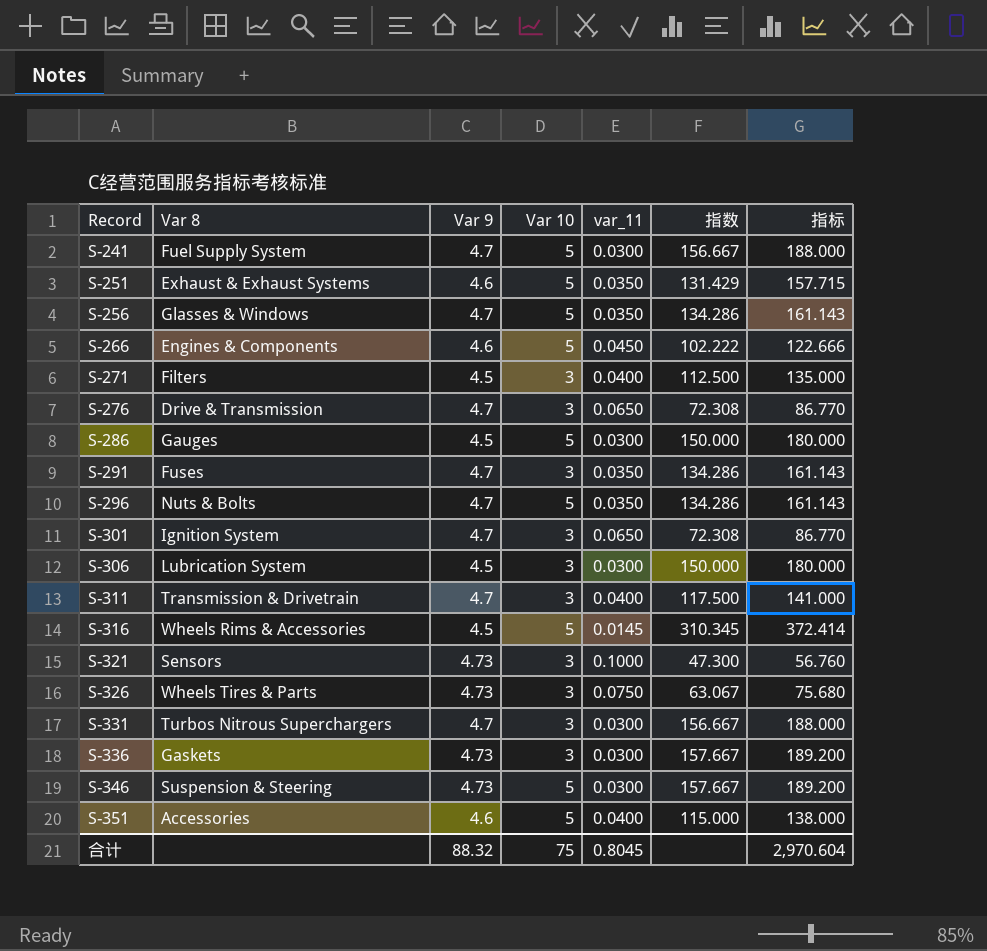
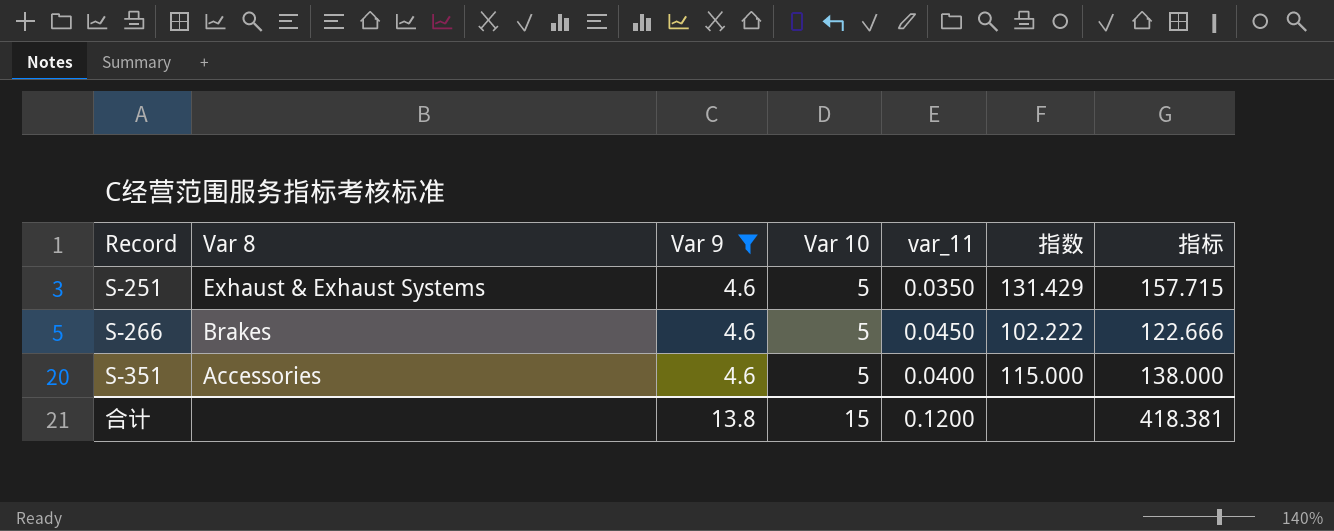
filter: none -> Var 9 = 4.6
S-266 | Var 8: Engines & Components -> Brakes
合计 | Var 9: 88.32 -> 13.8
合计 | Var 10: 75 -> 15
合计 | var_11: 0.8045 -> 0.1200
合计 | 指标: 2,970.604 -> 418.381

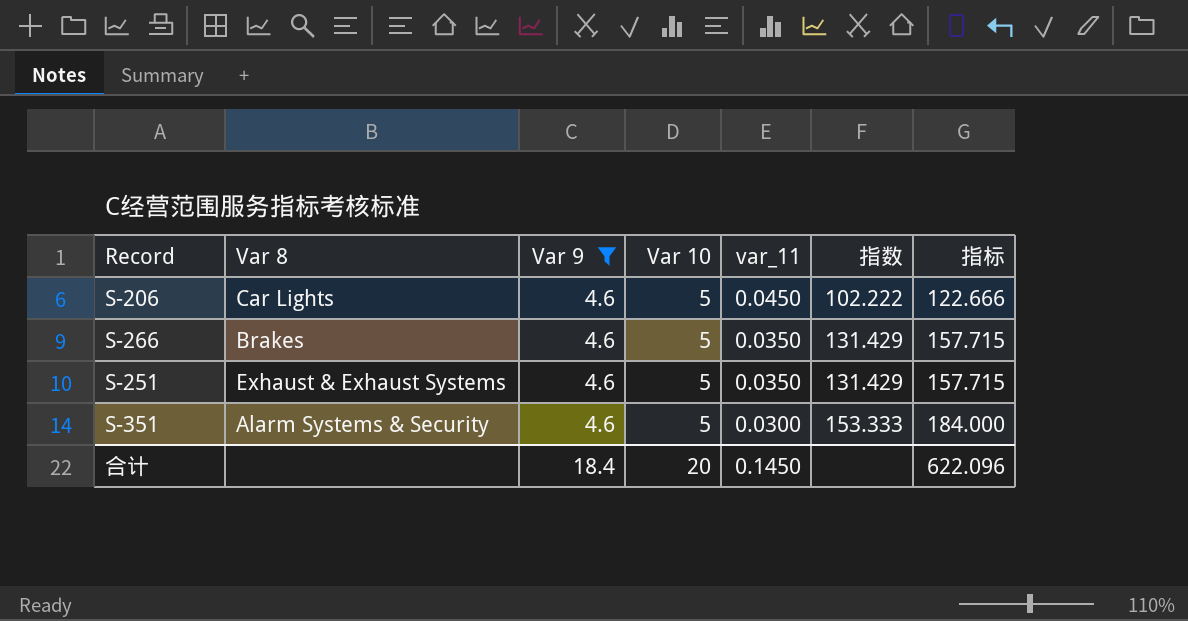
row order: Record ascending -> var_11 descending
row S-206: none -> Car Lights | 4.6 | 5 | 0.0450 | 102.222 | 122.666
S-266 | var_11: 0.0450 -> 0.0350
S-266 | 指数: 102.222 -> 131.429
S-266 | 指标: 122.666 -> 157.715
S-351 | Var 8: Accessories -> Alarm Systems & Security
S-351 | var_11: 0.0400 -> 0.0300
S-351 | 指数: 115.000 -> 153.333
S-351 | 指标: 138.000 -> 184.000
合计 | Var 9: 13.8 -> 18.4
合计 | Var 10: 15 -> 20
合计 | var_11: 0.1200 -> 0.1450
合计 | 指标: 418.381 -> 622.096

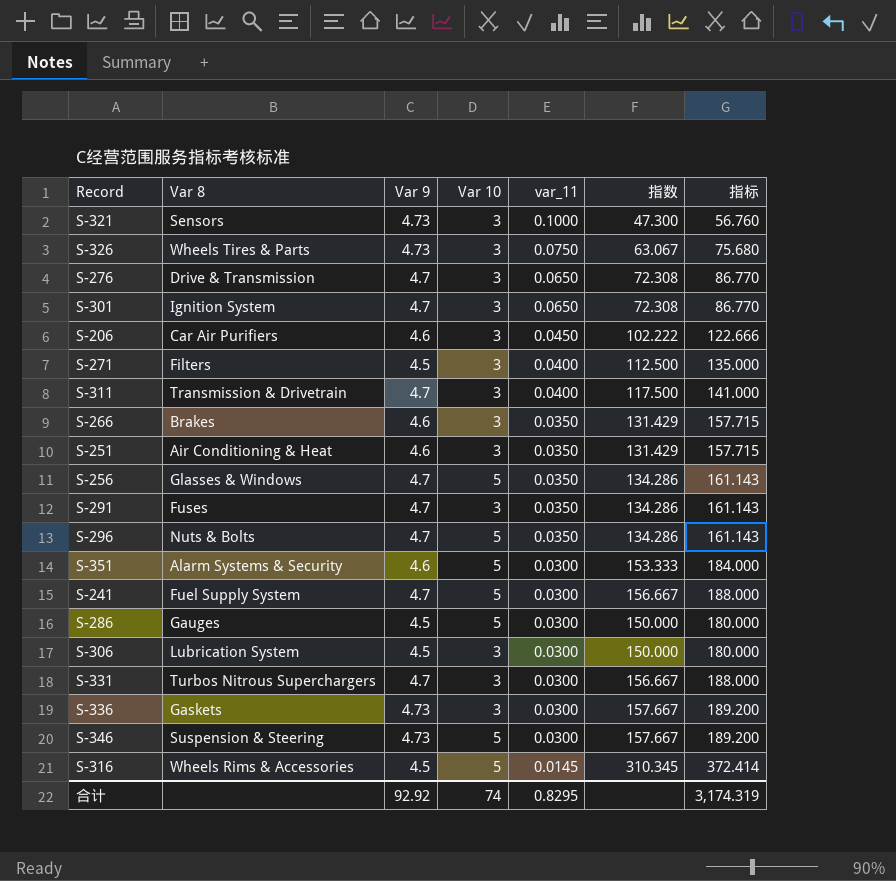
filter: Var 9 = 4.6 -> none
S-206 | Var 8: Car Lights -> Car Air Purifiers
S-206 | Var 10: 5 -> 3
S-266 | Var 10: 5 -> 3
S-251 | Var 8: Exhaust & Exhaust Systems -> Air Conditioning & Heat
S-251 | Var 10: 5 -> 3
合计 | Var 9: 18.4 -> 92.92
合计 | Var 10: 20 -> 74
合计 | var_11: 0.1450 -> 0.8295
合计 | 指标: 622.096 -> 3,174.319

